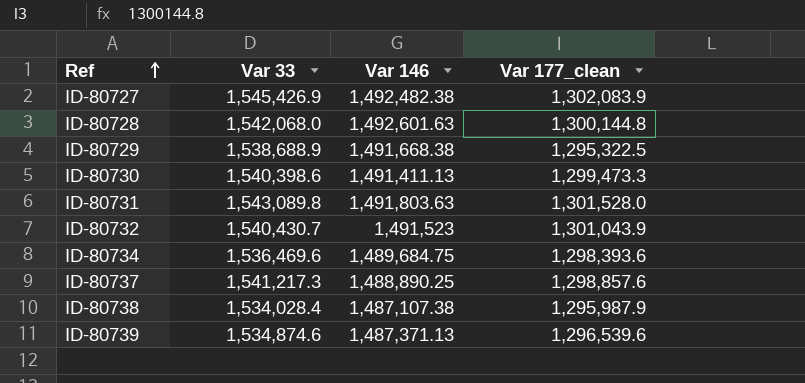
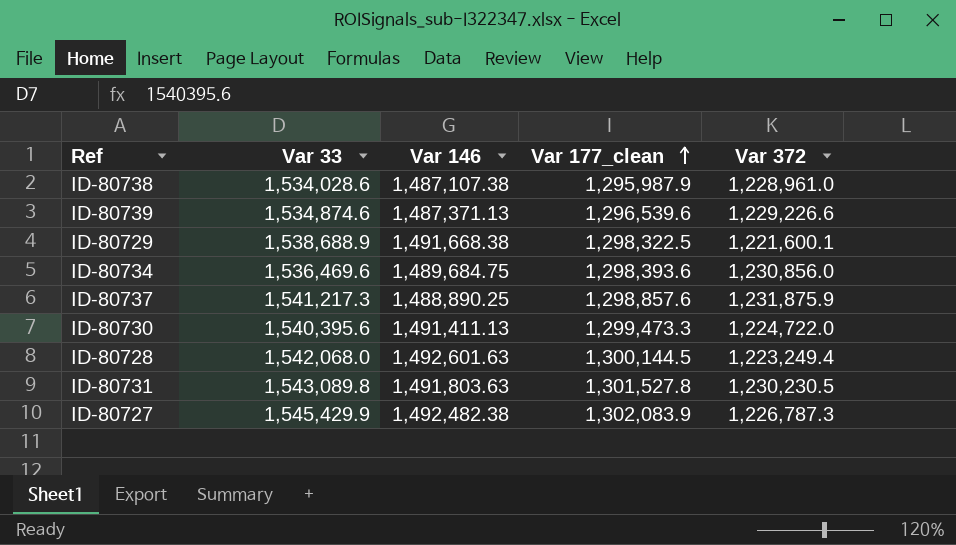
row order: Ref ascending -> Var 177_clean ascending
column Var 372 | position: none -> 5
row ID-80732: 1,540,430.7 | 1,491,523 | 1,301,043.9 -> none
ID-80738 | Var 33: 1,534,028.4 -> 1,534,028.6
ID-80729 | Var 177_clean: 1,295,322.5 -> 1,298,322.5
ID-80730 | Var 33: 1,540,398.6 -> 1,540,395.6
ID-80728 | Var 177_clean: 1,300,144.8 -> 1,300,144.5
ID-80731 | Var 177_clean: 1,301,528.0 -> 1,301,527.8
ID-80727 | Var 33: 1,545,426.9 -> 1,545,429.9

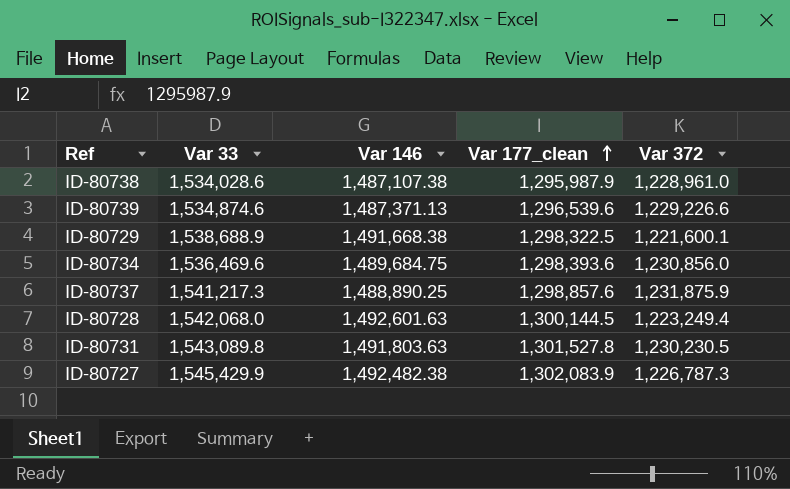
row ID-80730: 1,540,395.6 | 1,491,411.13 | 1,299,473.3 | 1,224,722.0 -> none

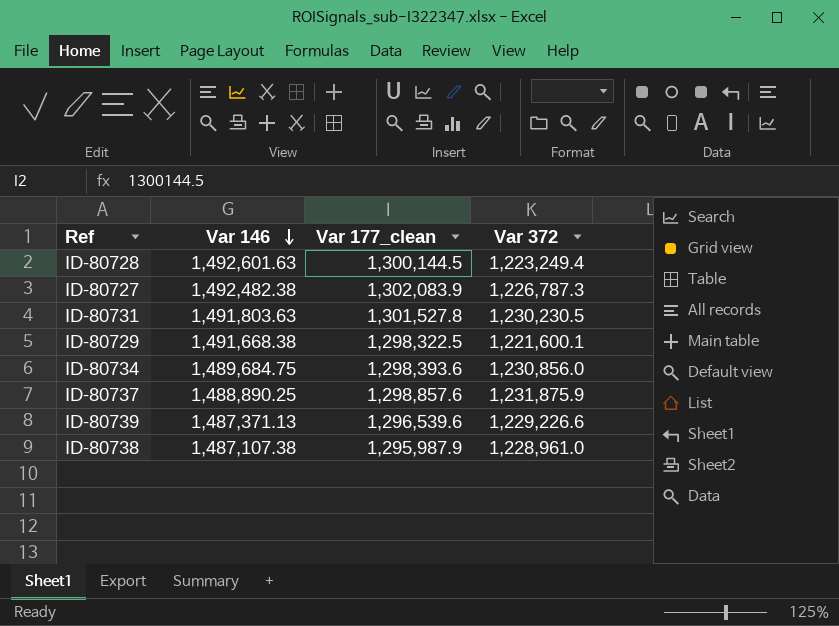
row order: Var 177_clean ascending -> Var 146 descending
column Var 33 | position: 2 -> none

